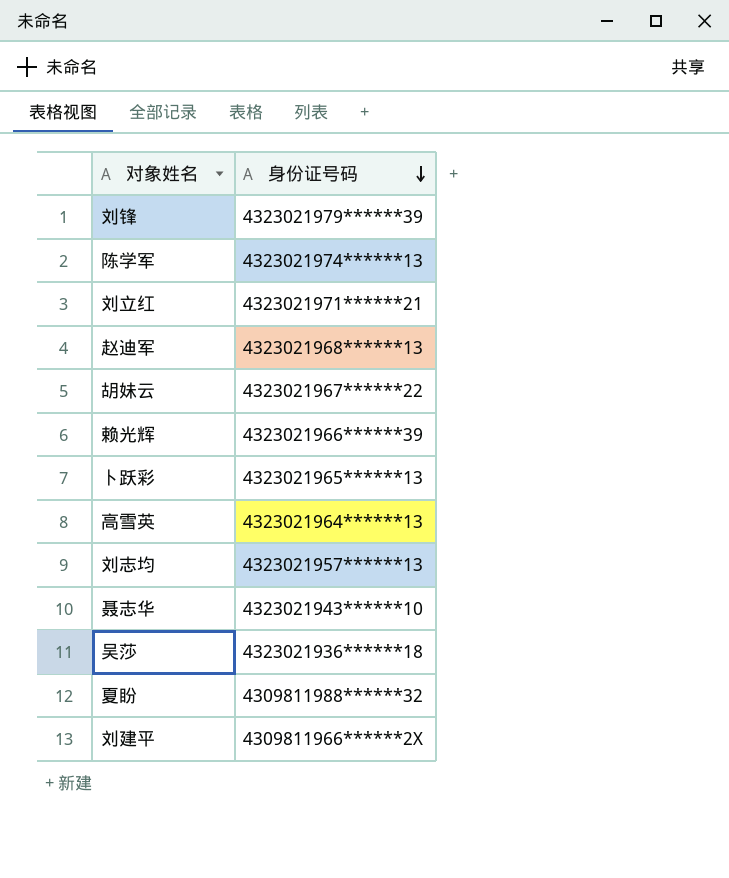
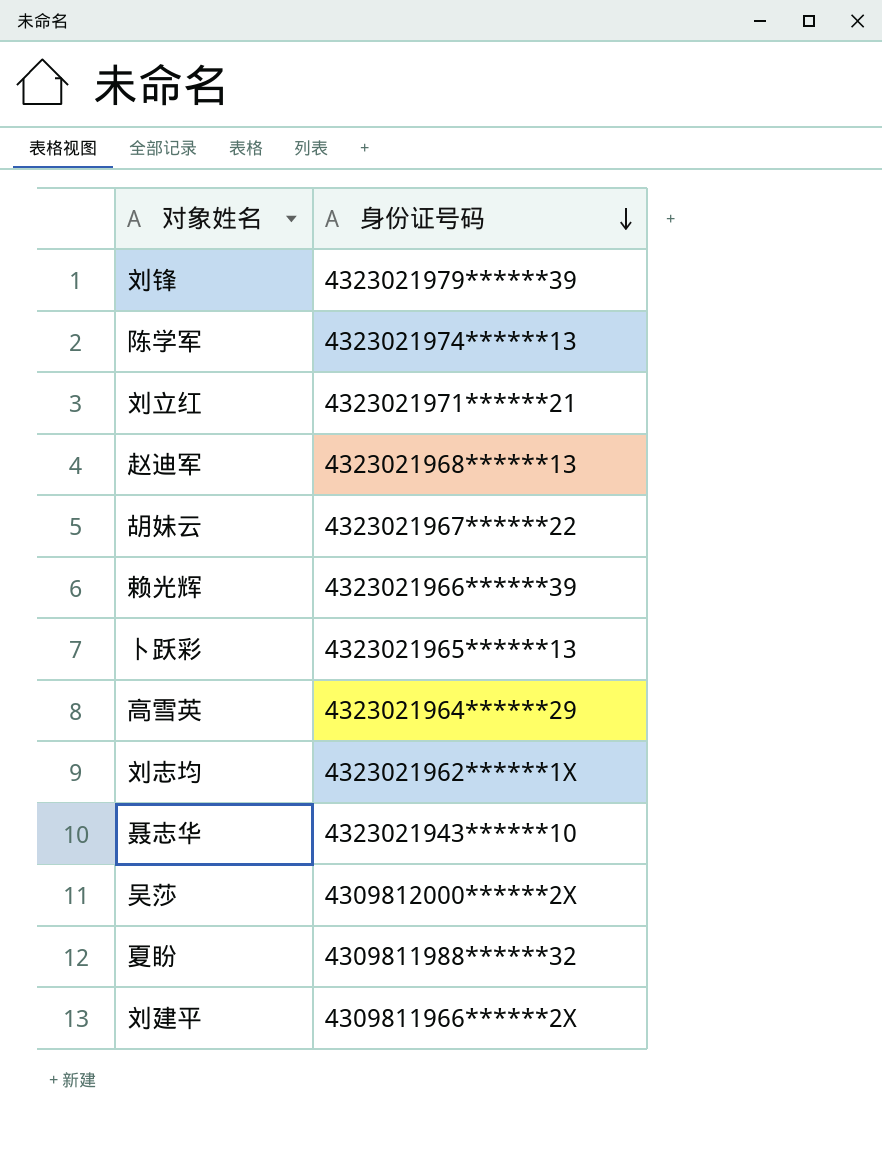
高雪英 | 身份证号码: 4323021964******13 -> 4323021964******29
刘志均 | 身份证号码: 4323021957******13 -> 4323021962******1X
吴莎 | 身份证号码: 4323021936******18 -> 4309812000******2X

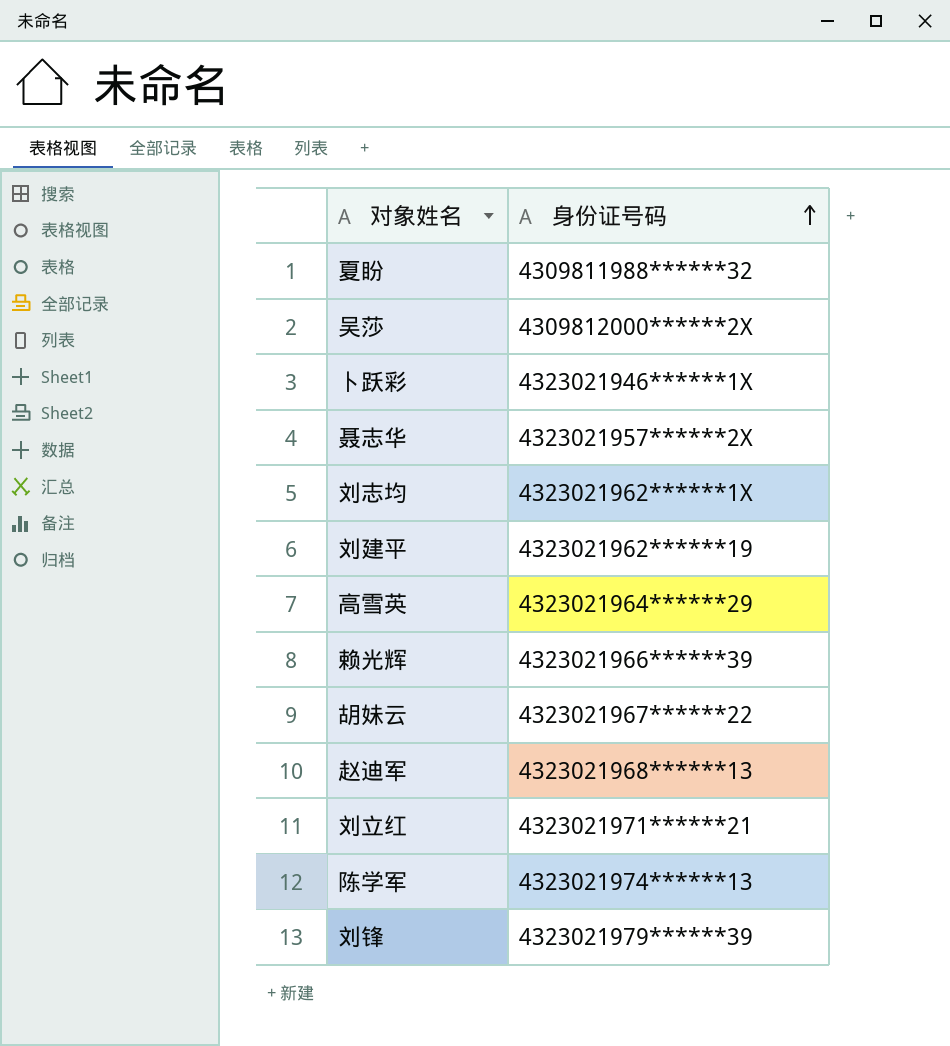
row order: 身份证号码 descending -> 身份证号码 ascending
卜跃彩 | 身份证号码: 4323021965******13 -> 4323021946******1X
聂志华 | 身份证号码: 4323021943******10 -> 4323021957******2X
刘建平 | 身份证号码: 4309811966******2X -> 4323021962******19

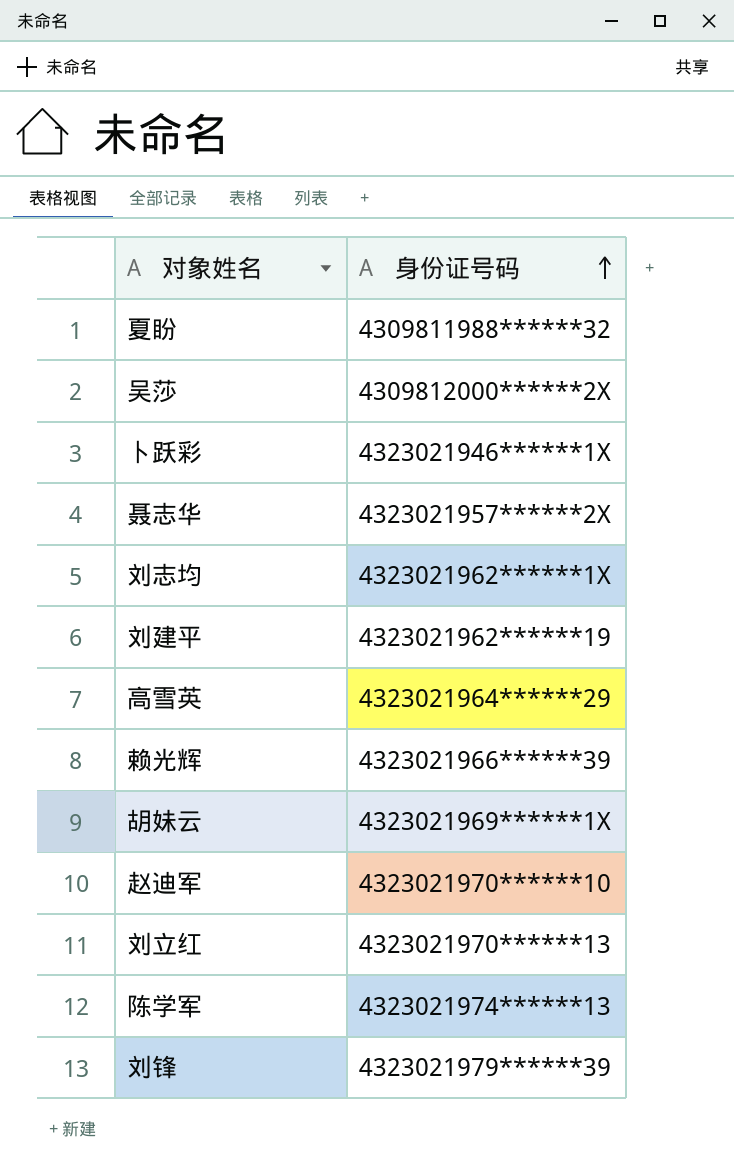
胡妹云 | 身份证号码: 4323021967******22 -> 4323021969******1X
赵迪军 | 身份证号码: 4323021968******13 -> 4323021970******10
刘立红 | 身份证号码: 4323021971******21 -> 4323021970******13

